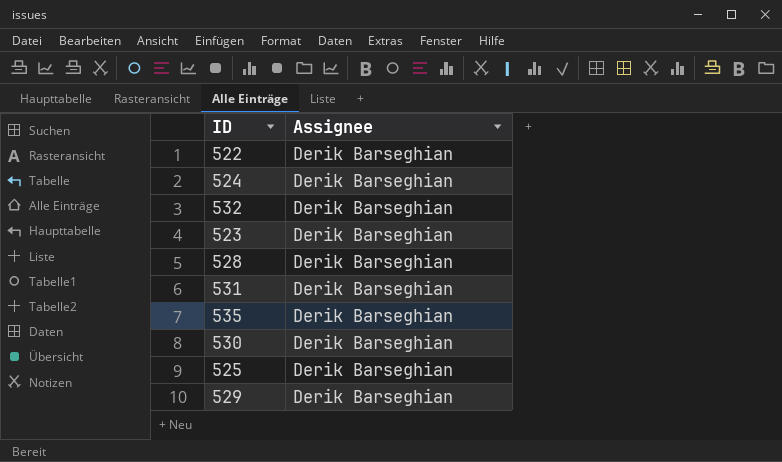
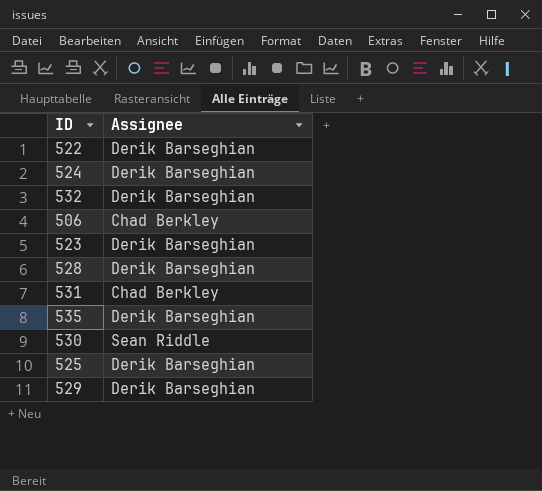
row 506: none -> Chad Berkley
531 | Assignee: Derik Barseghian -> Chad Berkley
530 | Assignee: Derik Barseghian -> Sean Riddle

